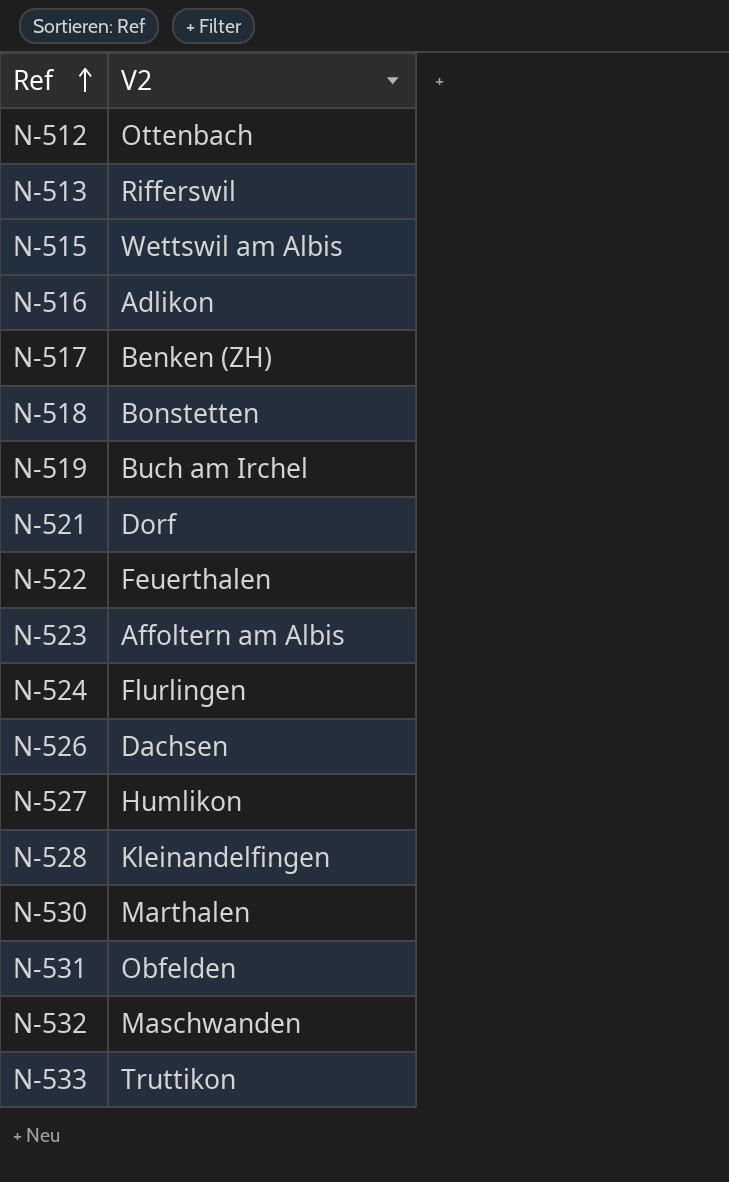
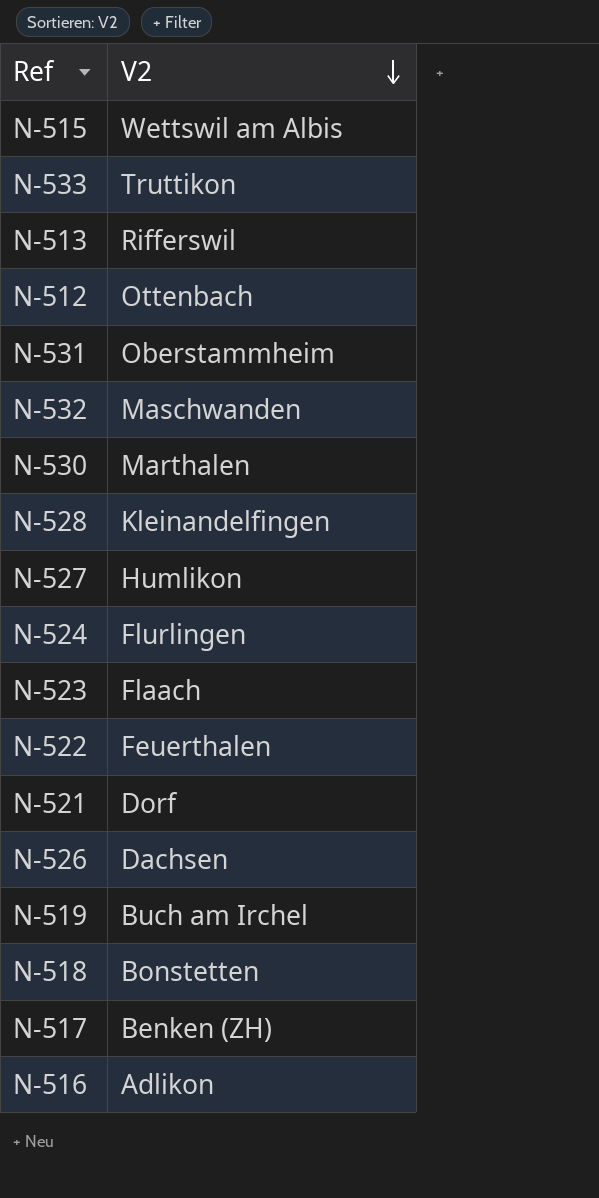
row order: Ref ascending -> V2 descending
N-531 | V2: Obfelden -> Oberstammheim
N-523 | V2: Affoltern am Albis -> Flaach

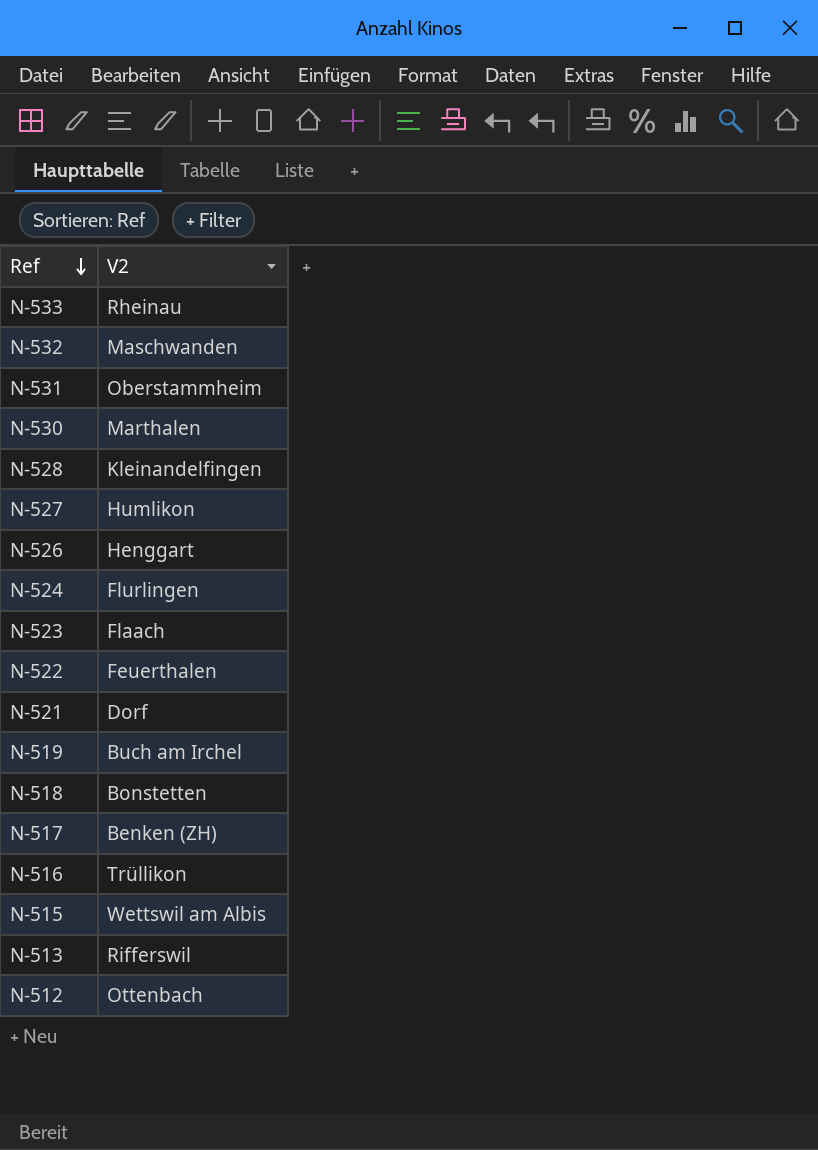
row order: V2 descending -> Ref descending
N-533 | V2: Truttikon -> Rheinau
N-526 | V2: Dachsen -> Henggart
N-516 | V2: Adlikon -> Trüllikon

